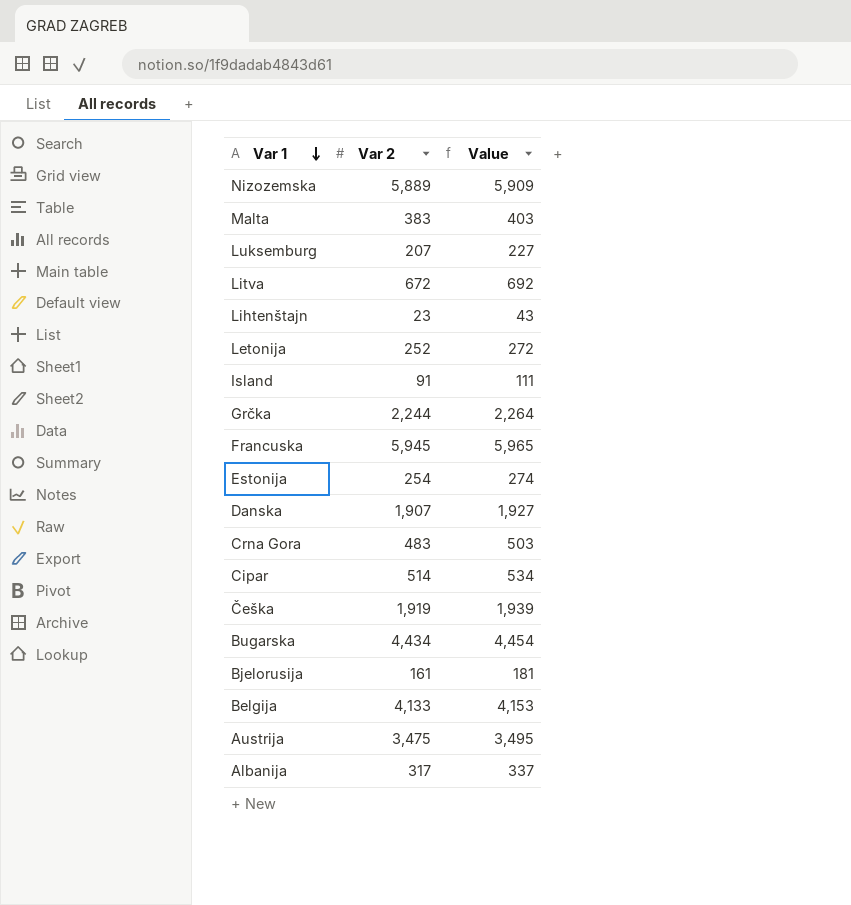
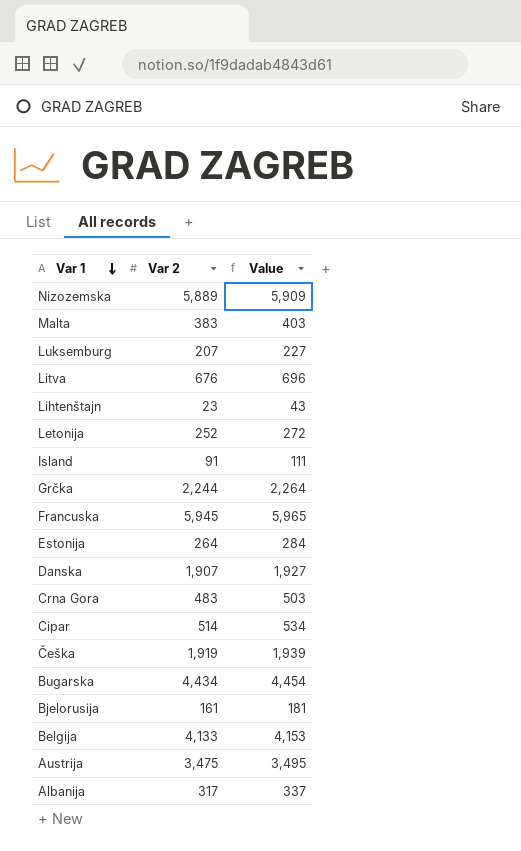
Litva | Var 2: 672 -> 676
Litva | Value: 692 -> 696
Estonija | Var 2: 254 -> 264
Estonija | Value: 274 -> 284

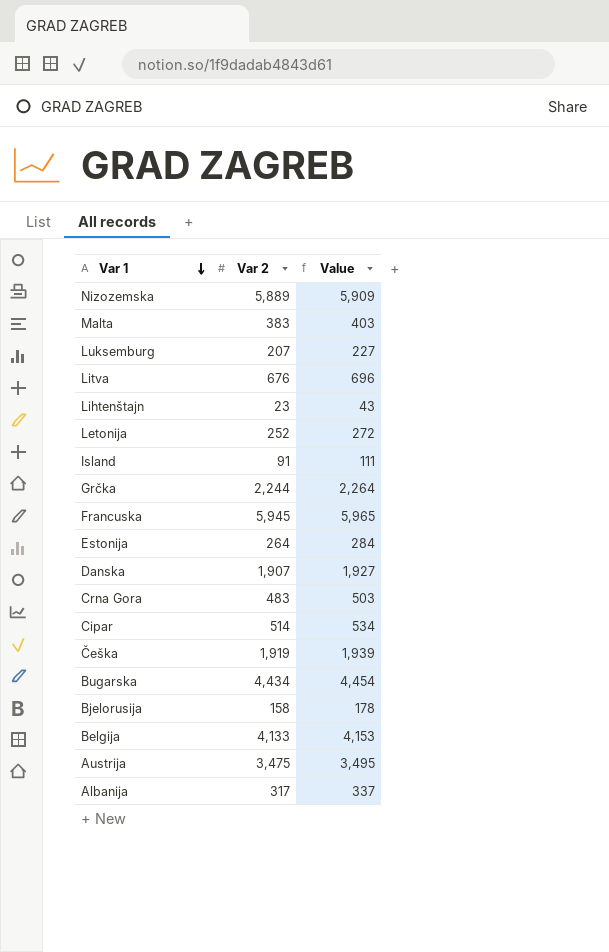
Bjelorusija | Var 2: 161 -> 158
Bjelorusija | Value: 181 -> 178

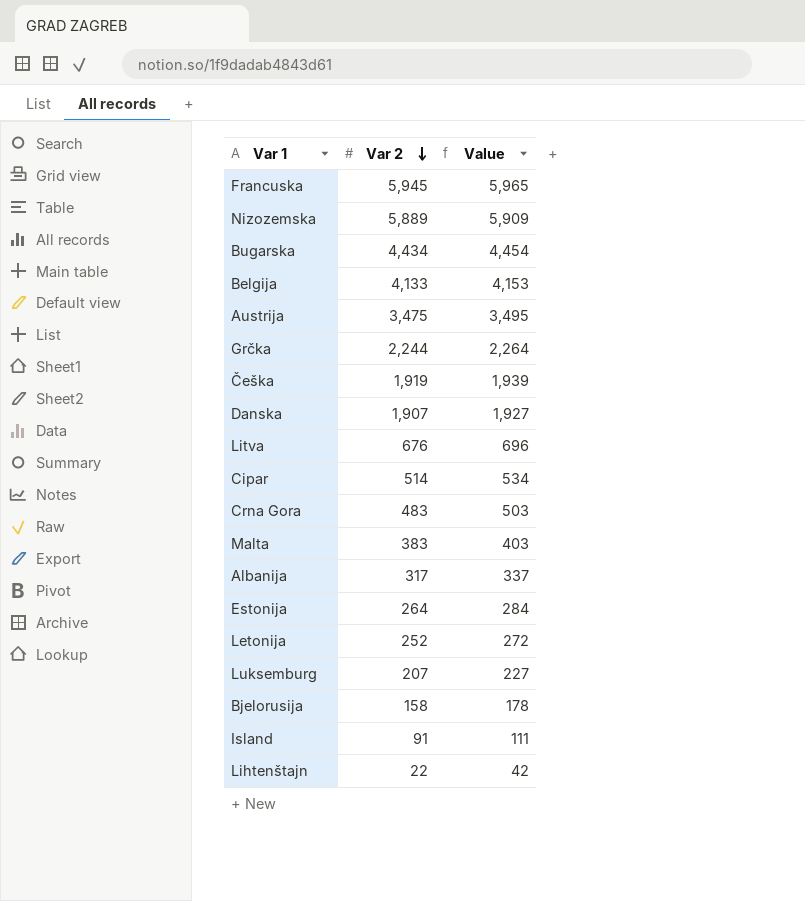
row order: Var 1 descending -> Var 2 descending
Lihtenštajn | Var 2: 23 -> 22
Lihtenštajn | Value: 43 -> 42

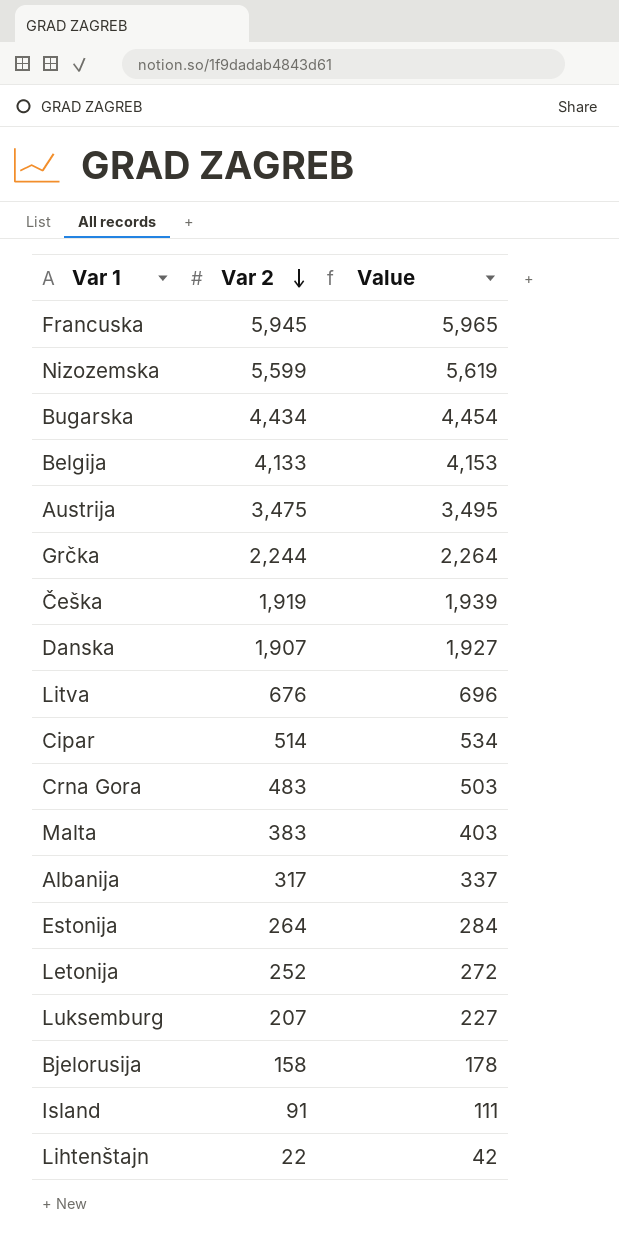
Nizozemska | Var 2: 5,889 -> 5,599
Nizozemska | Value: 5,909 -> 5,619

